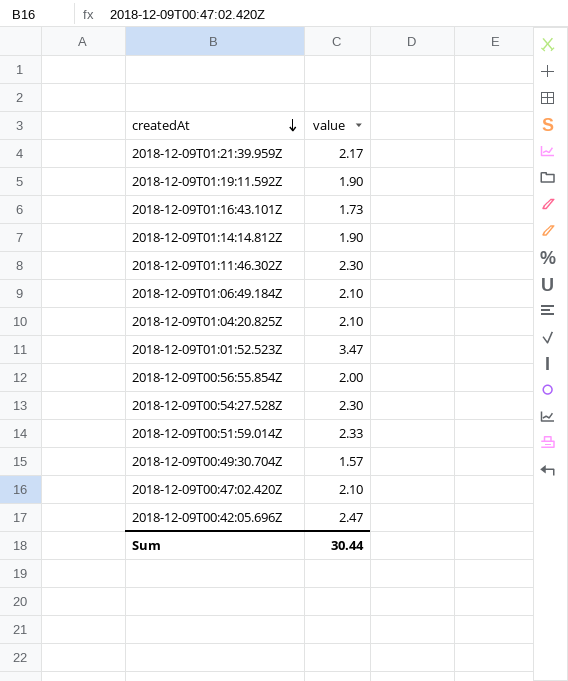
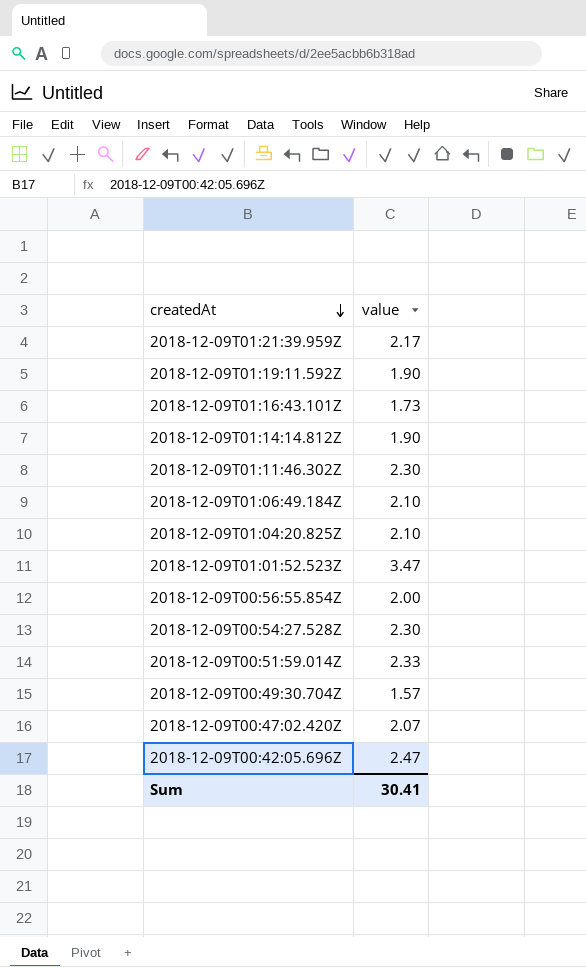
2018-12-09T00:47:02.420Z | value: 2.10 -> 2.07
Sum | value: 30.44 -> 30.41

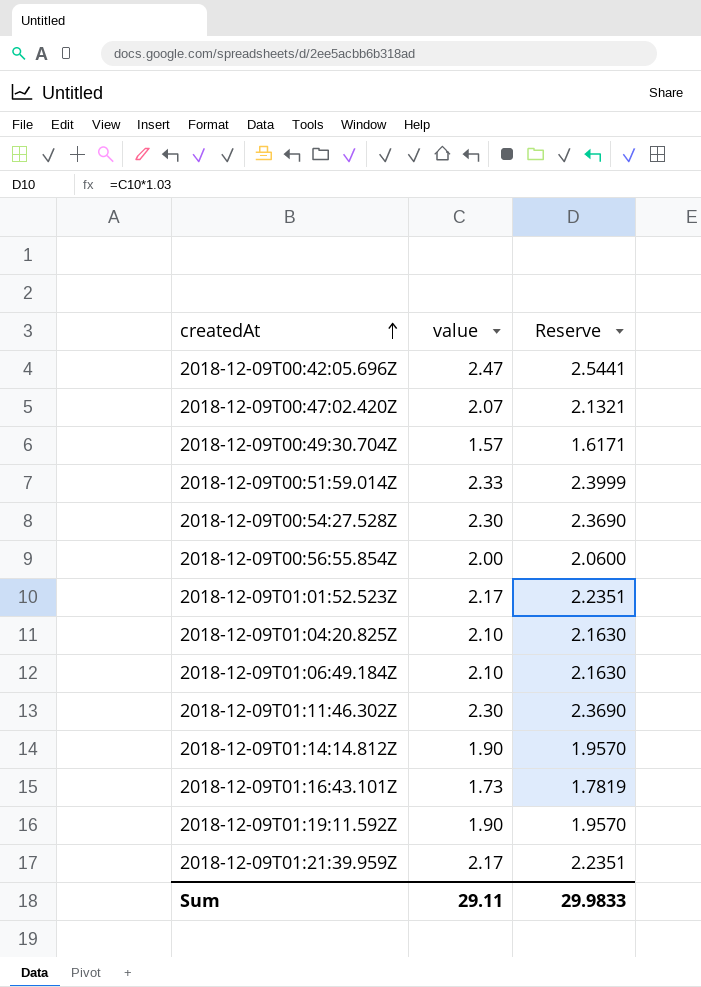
row order: createdAt descending -> createdAt ascending
column Reserve | formula: none -> [value] * 1.03
2018-12-09T01:01:52.523Z | value: 3.47 -> 2.17
Sum | value: 30.41 -> 29.11

